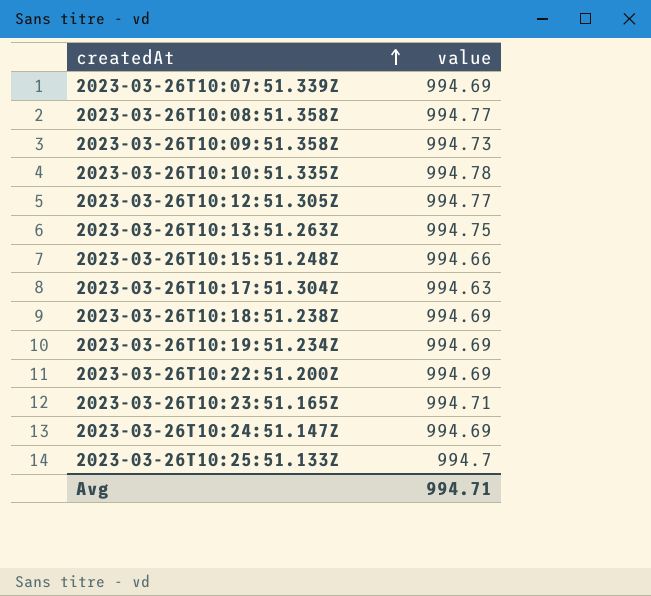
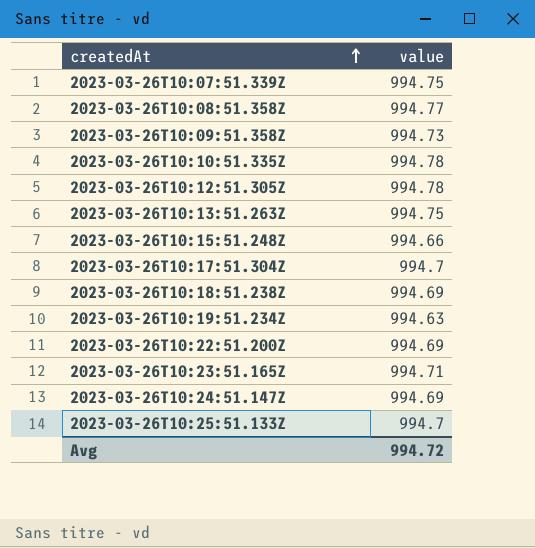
2023-03-26T10:07:51.339Z | value: 994.69 -> 994.75
2023-03-26T10:12:51.305Z | value: 994.77 -> 994.78
2023-03-26T10:17:51.304Z | value: 994.63 -> 994.7
2023-03-26T10:19:51.234Z | value: 994.69 -> 994.63
Avg | value: 994.71 -> 994.72

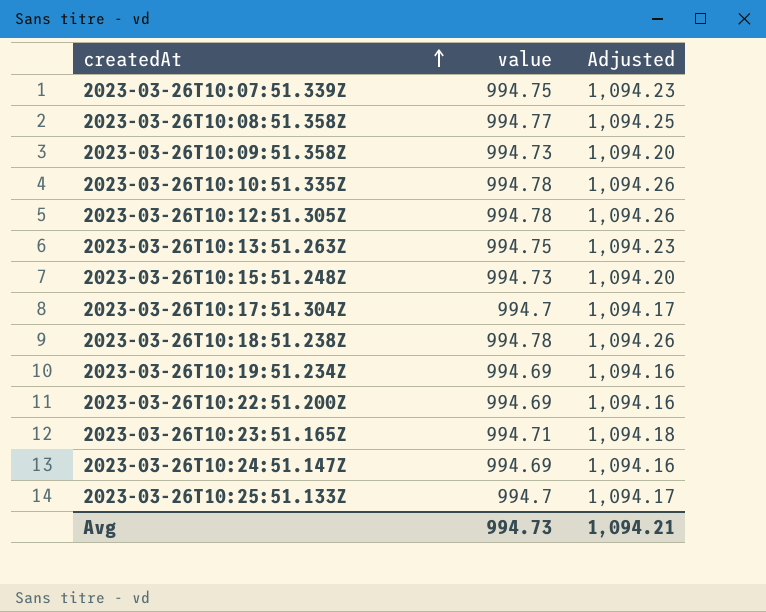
column Adjusted | formula: none -> [value] * 1.1
2023-03-26T10:15:51.248Z | value: 994.66 -> 994.73
2023-03-26T10:18:51.238Z | value: 994.69 -> 994.78
2023-03-26T10:19:51.234Z | value: 994.63 -> 994.69
Avg | value: 994.72 -> 994.73

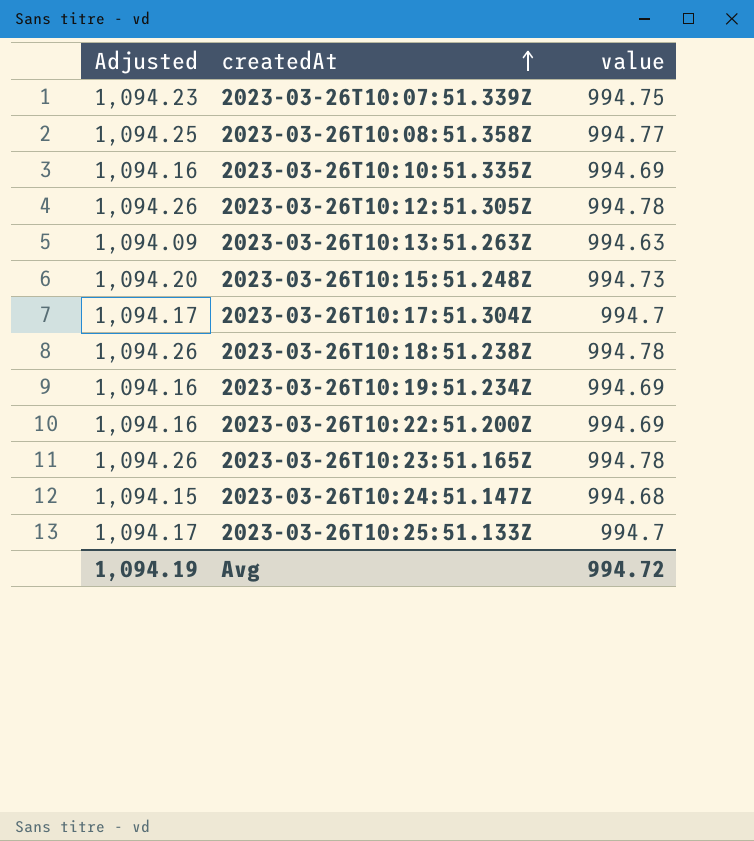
column Adjusted | position: 3 -> 1
row 2023-03-26T10:09:51.358Z: 994.73 | 1,094.20 -> none
2023-03-26T10:10:51.335Z | Adjusted: 1,094.26 -> 1,094.16
2023-03-26T10:10:51.335Z | value: 994.78 -> 994.69
2023-03-26T10:13:51.263Z | Adjusted: 1,094.23 -> 1,094.09
2023-03-26T10:13:51.263Z | value: 994.75 -> 994.63
2023-03-26T10:23:51.165Z | Adjusted: 1,094.18 -> 1,094.26
2023-03-26T10:23:51.165Z | value: 994.71 -> 994.78
2023-03-26T10:24:51.147Z | Adjusted: 1,094.16 -> 1,094.15
2023-03-26T10:24:51.147Z | value: 994.69 -> 994.68
Avg | Adjusted: 1,094.21 -> 1,094.19
Avg | value: 994.73 -> 994.72

